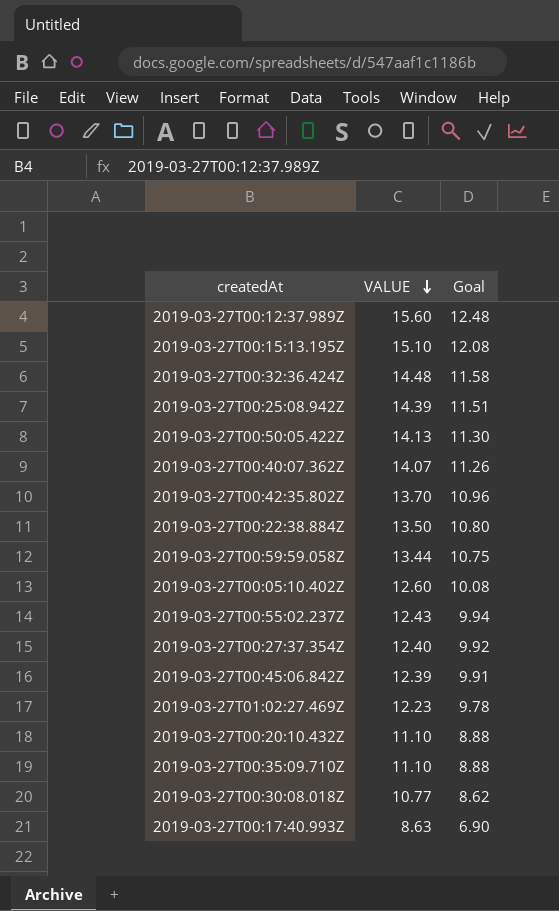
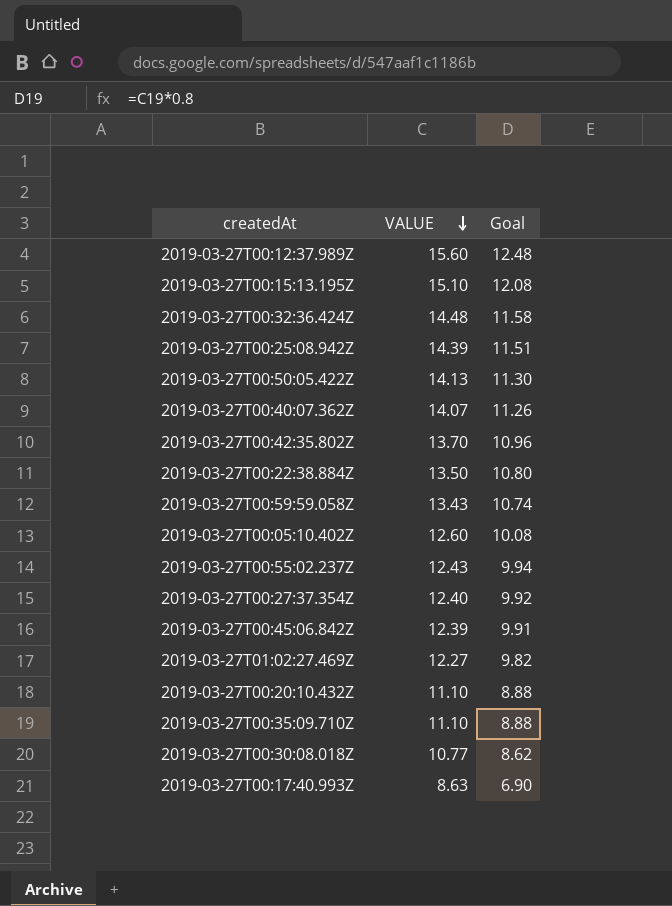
2019-03-27T00:59:59.058Z | VALUE: 13.44 -> 13.43
2019-03-27T00:59:59.058Z | Goal: 10.75 -> 10.74
2019-03-27T01:02:27.469Z | VALUE: 12.23 -> 12.27
2019-03-27T01:02:27.469Z | Goal: 9.78 -> 9.82

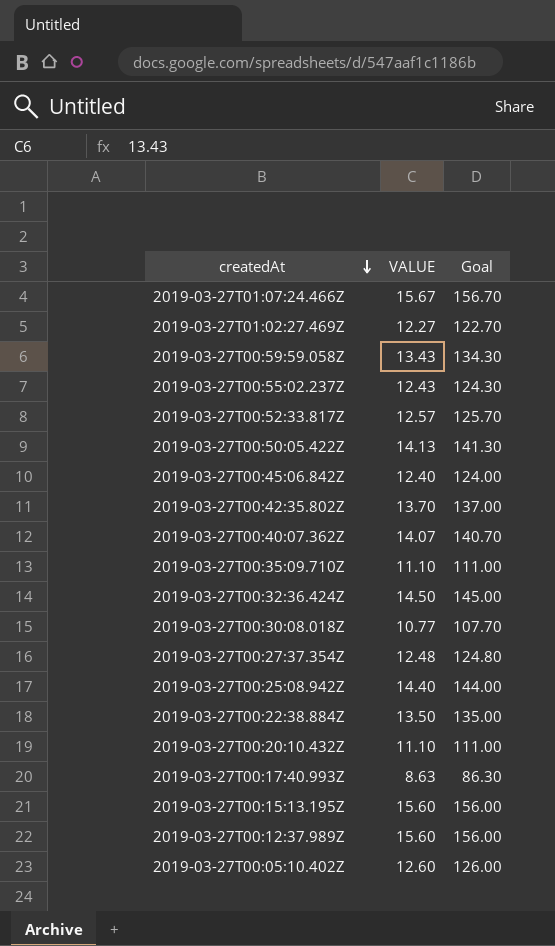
row order: VALUE descending -> createdAt descending
column Goal | formula: [VALUE] * 0.8 -> [VALUE] * 10
row 2019-03-27T01:07:24.466Z: none -> 15.67 | 156.70
row 2019-03-27T00:52:33.817Z: none -> 12.57 | 125.70
2019-03-27T00:45:06.842Z | VALUE: 12.39 -> 12.40
2019-03-27T00:32:36.424Z | VALUE: 14.48 -> 14.50
2019-03-27T00:27:37.354Z | VALUE: 12.40 -> 12.48
2019-03-27T00:25:08.942Z | VALUE: 14.39 -> 14.40
2019-03-27T00:15:13.195Z | VALUE: 15.10 -> 15.60

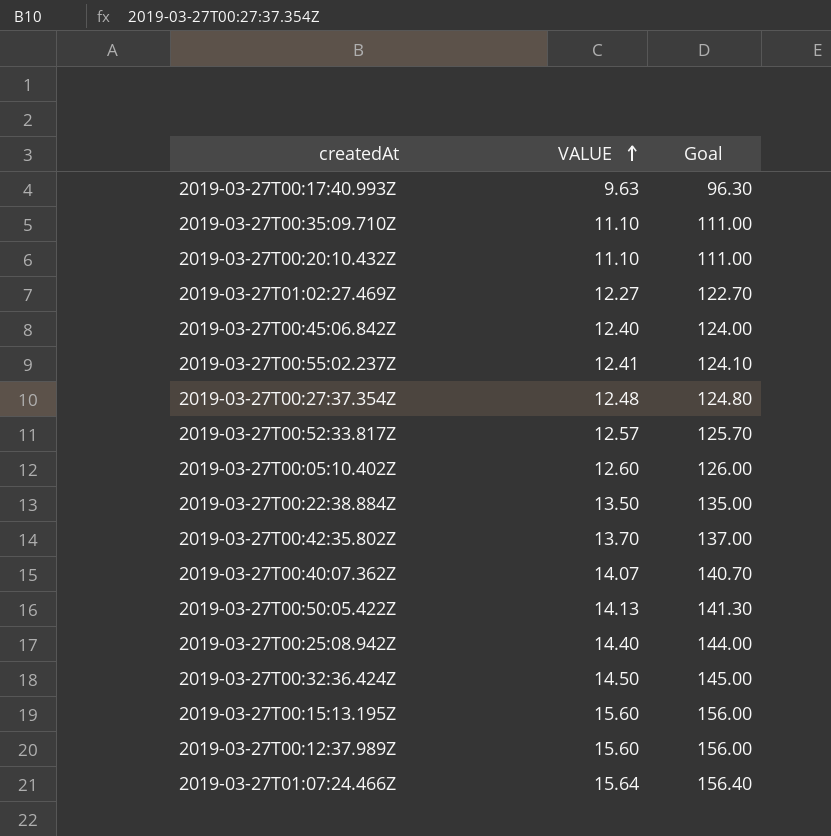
row order: createdAt descending -> VALUE ascending
row 2019-03-27T00:59:59.058Z: 13.43 | 134.30 -> none
row 2019-03-27T00:30:08.018Z: 10.77 | 107.70 -> none
2019-03-27T00:17:40.993Z | VALUE: 8.63 -> 9.63
2019-03-27T00:17:40.993Z | Goal: 86.30 -> 96.30
2019-03-27T00:55:02.237Z | VALUE: 12.43 -> 12.41
2019-03-27T00:55:02.237Z | Goal: 124.30 -> 124.10
2019-03-27T01:07:24.466Z | VALUE: 15.67 -> 15.64
2019-03-27T01:07:24.466Z | Goal: 156.70 -> 156.40

